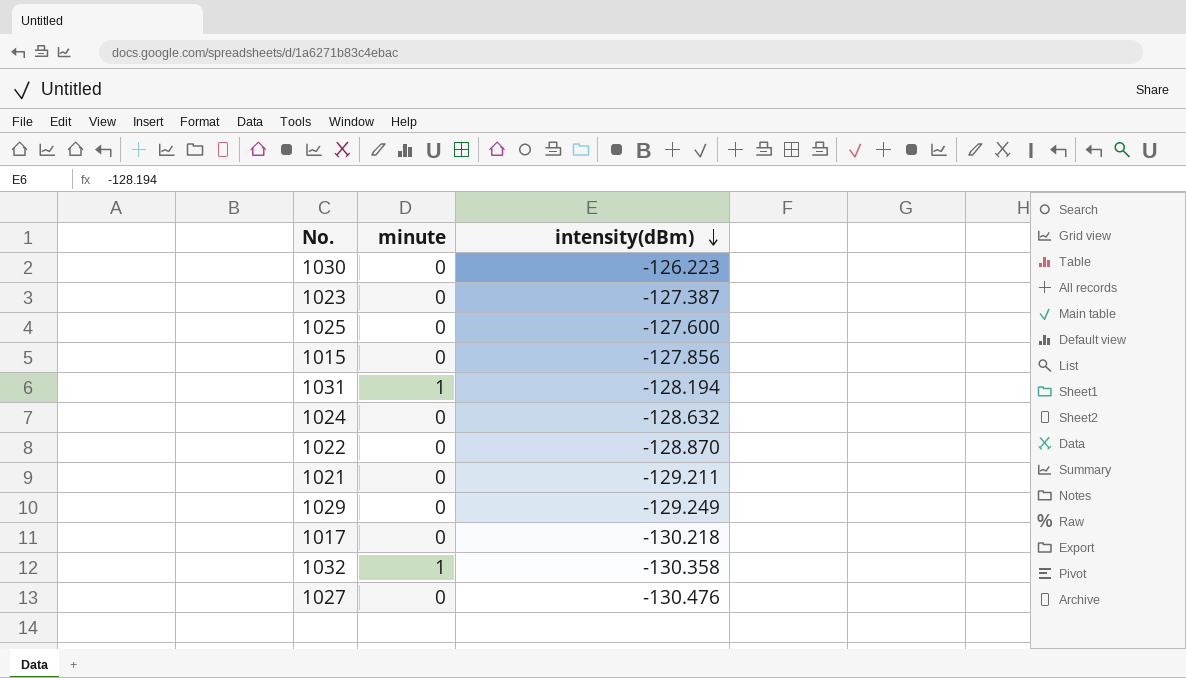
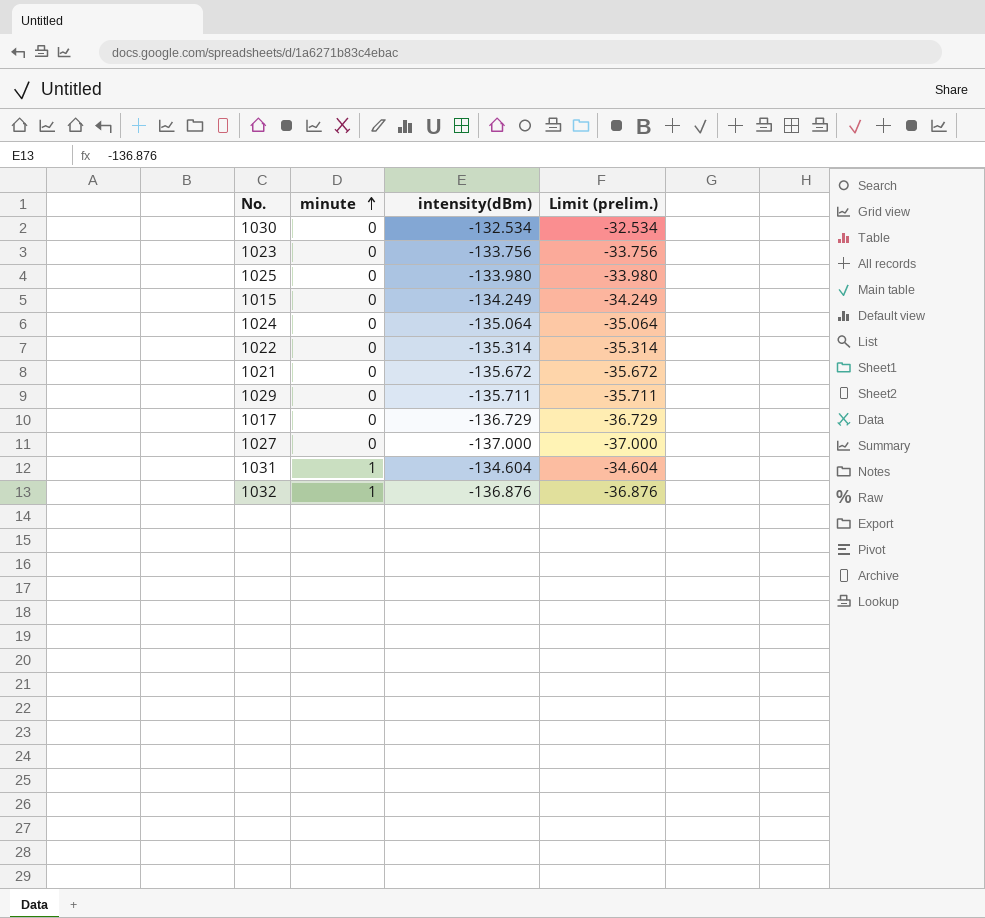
row order: intensity(dBm) descending -> minute ascending
column Limit (prelim.) | formula: none -> [intensity(dBm)] + 100
1030 | intensity(dBm): -126.223 -> -132.534
1023 | intensity(dBm): -127.387 -> -133.756
1025 | intensity(dBm): -127.600 -> -133.980
1015 | intensity(dBm): -127.856 -> -134.249
1024 | intensity(dBm): -128.632 -> -135.064
1022 | intensity(dBm): -128.870 -> -135.314
1021 | intensity(dBm): -129.211 -> -135.672
1029 | intensity(dBm): -129.249 -> -135.711
1017 | intensity(dBm): -130.218 -> -136.729
1027 | intensity(dBm): -130.476 -> -137.000
1031 | intensity(dBm): -128.194 -> -134.604
1032 | intensity(dBm): -130.358 -> -136.876

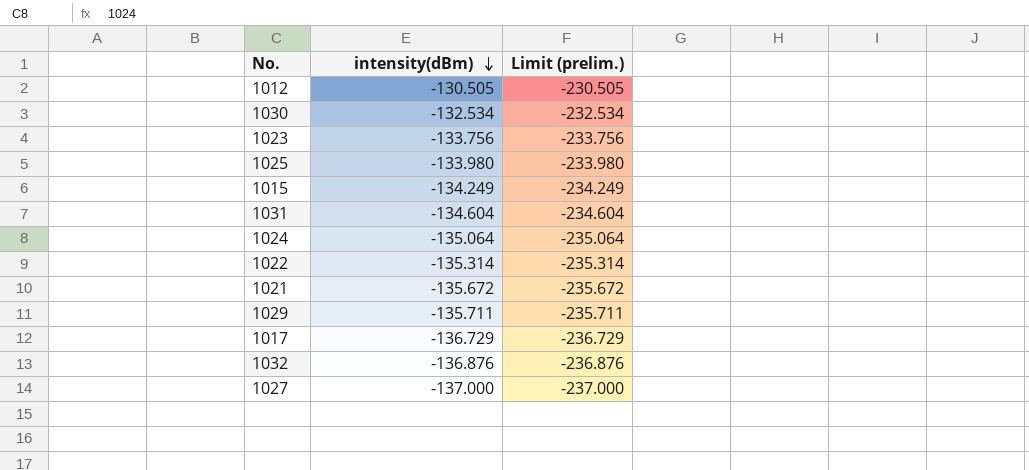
row order: minute ascending -> intensity(dBm) descending
column minute | position: 2 -> none
column Limit (prelim.) | formula: [intensity(dBm)] + 100 -> [intensity(dBm)] - 100
row 1012: none -> -130.505 | -230.505

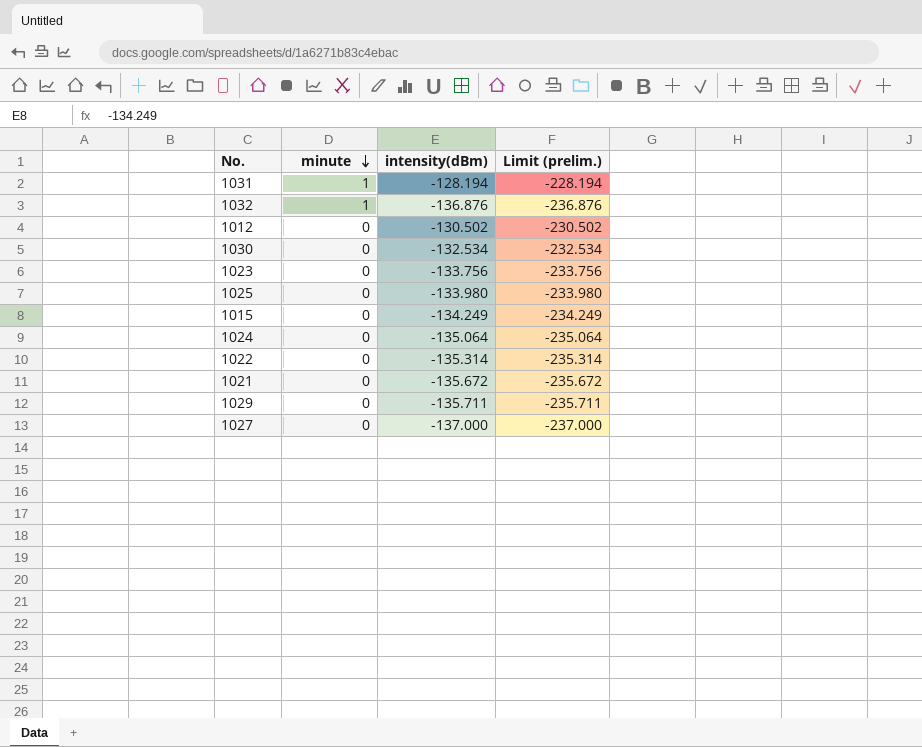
row order: intensity(dBm) descending -> minute descending
column minute | position: none -> 2
row 1017: -136.729 | -236.729 -> none
1031 | intensity(dBm): -134.604 -> -128.194
1031 | Limit (prelim.): -234.604 -> -228.194
1012 | intensity(dBm): -130.505 -> -130.502
1012 | Limit (prelim.): -230.505 -> -230.502

